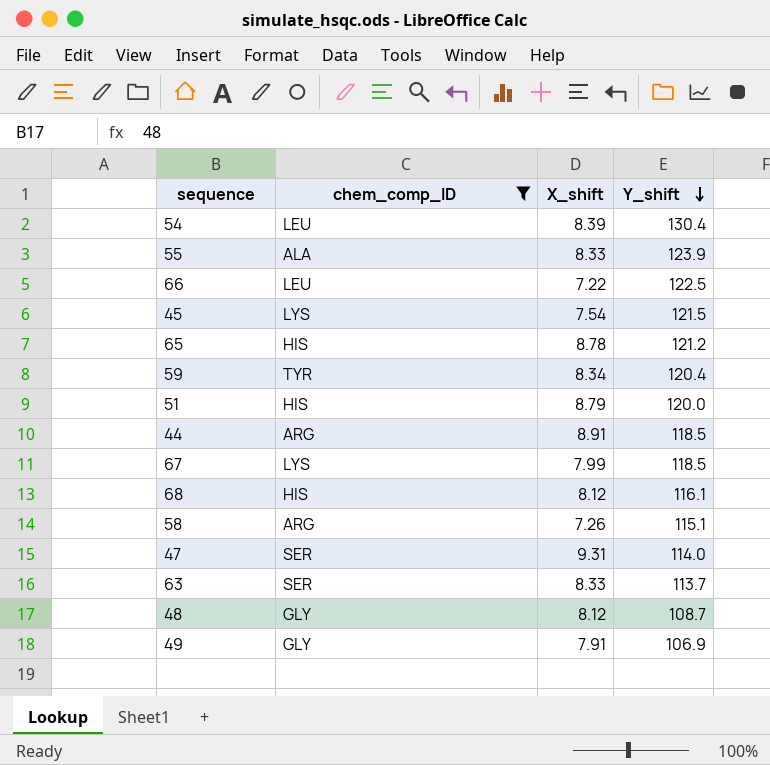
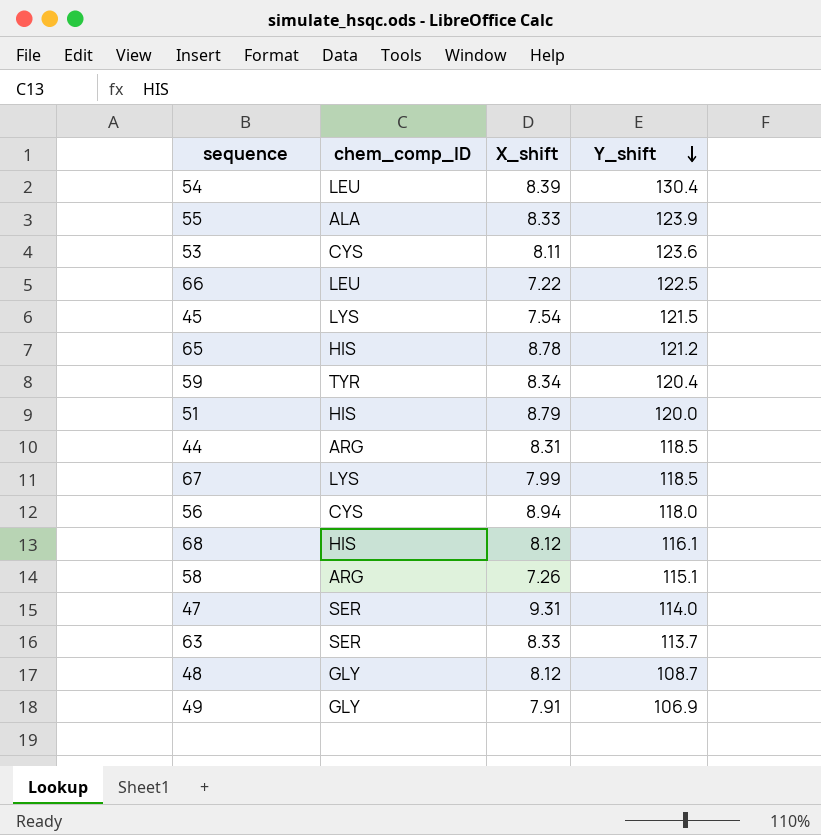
filter: chem_comp_ID != CYS -> none
44 | X_shift: 8.91 -> 8.31

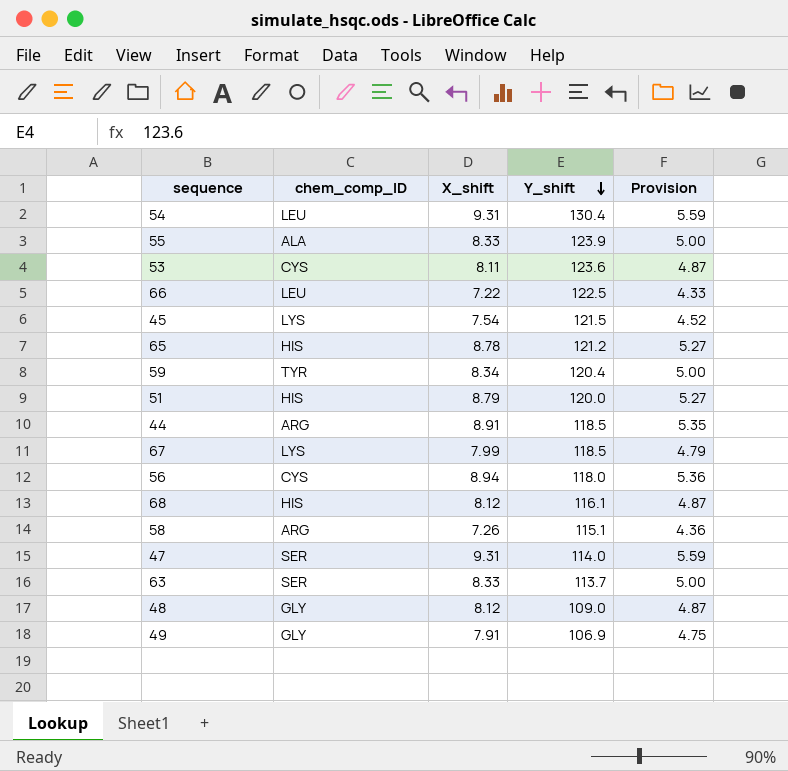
column Provision | formula: none -> [X_shift] * 0.6
54 | X_shift: 8.39 -> 9.31
44 | X_shift: 8.31 -> 8.91
48 | Y_shift: 108.7 -> 109.0

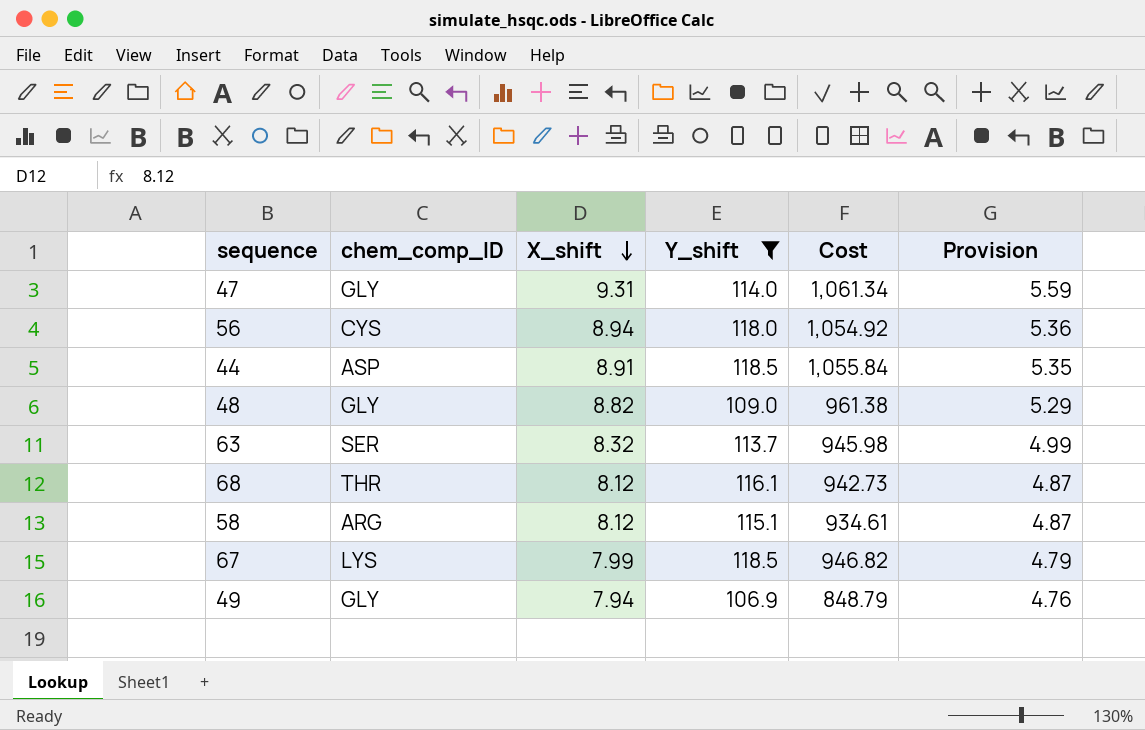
filter: none -> Y_shift <= 118.5
row order: Y_shift descending -> X_shift descending
column Cost | formula: none -> [X_shift] * [Y_shift]
47 | chem_comp_ID: SER -> GLY
44 | chem_comp_ID: ARG -> ASP
48 | X_shift: 8.12 -> 8.82
48 | Provision: 4.87 -> 5.29
63 | X_shift: 8.33 -> 8.32
63 | Provision: 5.00 -> 4.99
68 | chem_comp_ID: HIS -> THR
58 | X_shift: 7.26 -> 8.12
58 | Provision: 4.36 -> 4.87
49 | X_shift: 7.91 -> 7.94
49 | Provision: 4.75 -> 4.76

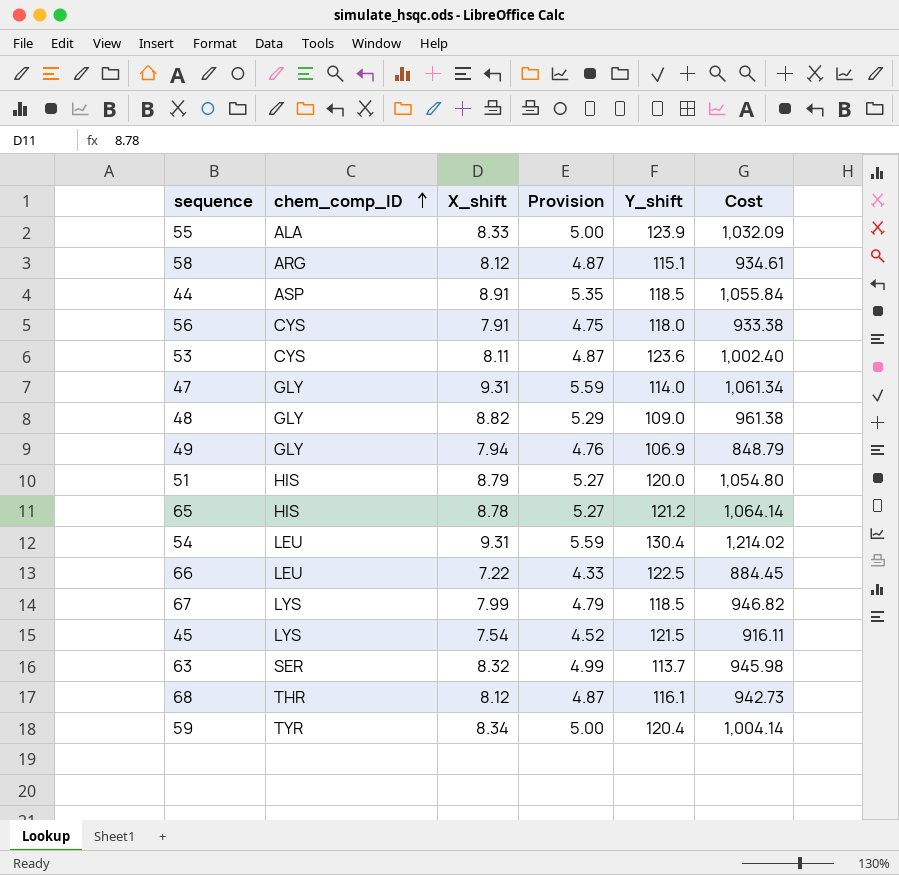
filter: Y_shift <= 118.5 -> none
row order: X_shift descending -> chem_comp_ID ascending
column Provision | position: 6 -> 4
56 | X_shift: 8.94 -> 7.91
56 | Provision: 5.36 -> 4.75
56 | Cost: 1,054.92 -> 933.38

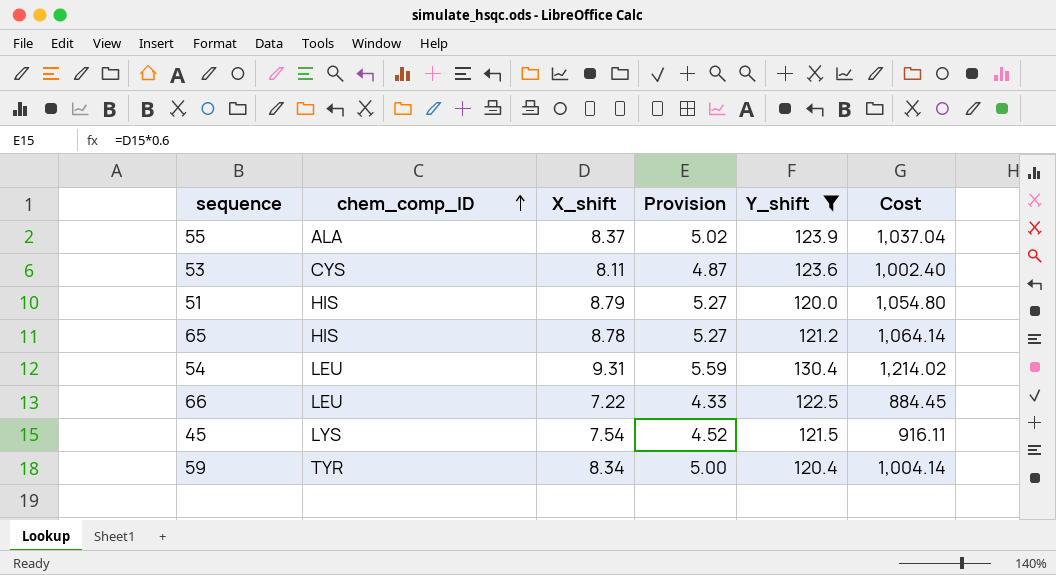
filter: none -> Y_shift >= 120.0
55 | X_shift: 8.33 -> 8.37
55 | Provision: 5.00 -> 5.02
55 | Cost: 1,032.09 -> 1,037.04

